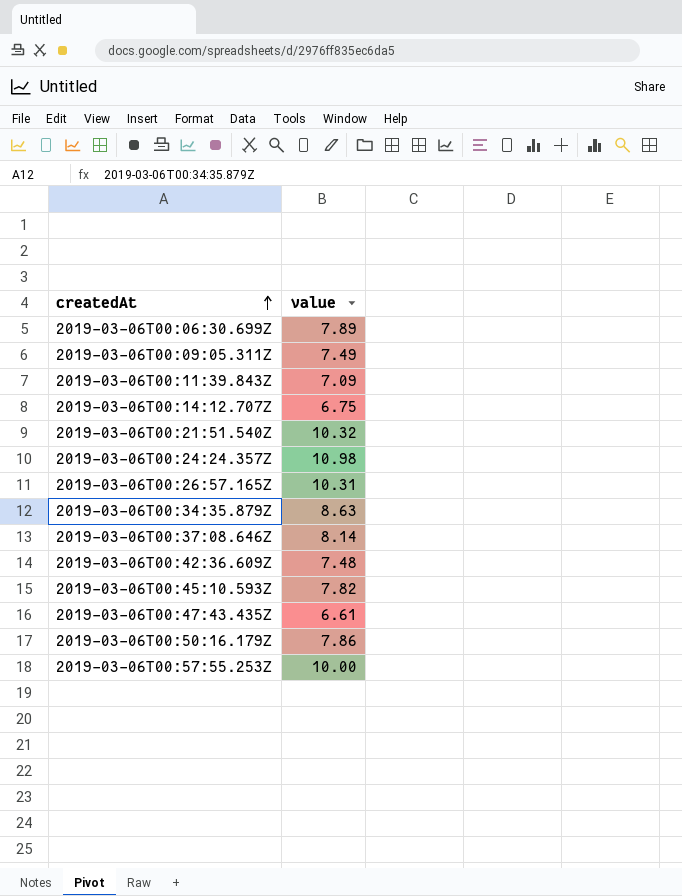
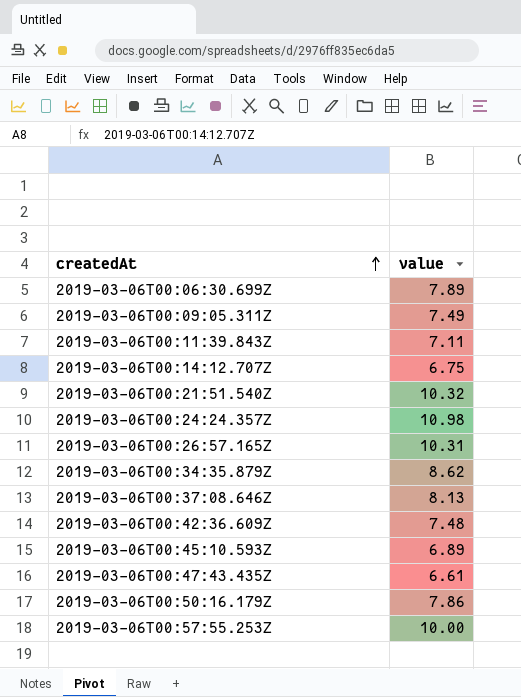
2019-03-06T00:11:39.843Z | value: 7.09 -> 7.11
2019-03-06T00:34:35.879Z | value: 8.63 -> 8.62
2019-03-06T00:37:08.646Z | value: 8.14 -> 8.13
2019-03-06T00:45:10.593Z | value: 7.82 -> 6.89

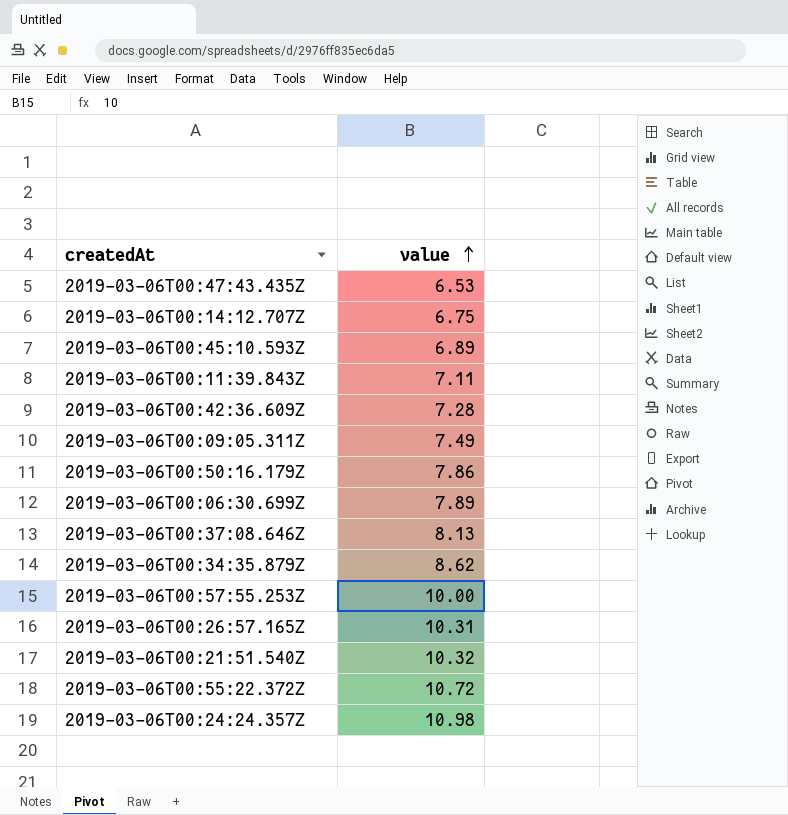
row order: createdAt ascending -> value ascending
2019-03-06T00:47:43.435Z | value: 6.61 -> 6.53
2019-03-06T00:42:36.609Z | value: 7.48 -> 7.28
row 2019-03-06T00:55:22.372Z: none -> 10.72

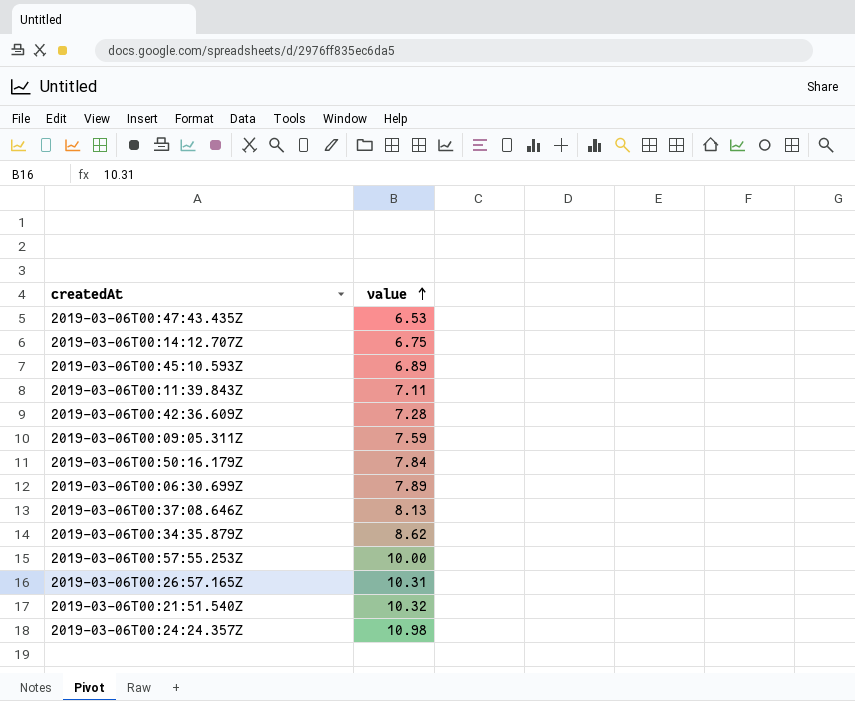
row 2019-03-06T00:55:22.372Z: 10.72 -> none
2019-03-06T00:09:05.311Z | value: 7.49 -> 7.59
2019-03-06T00:50:16.179Z | value: 7.86 -> 7.84

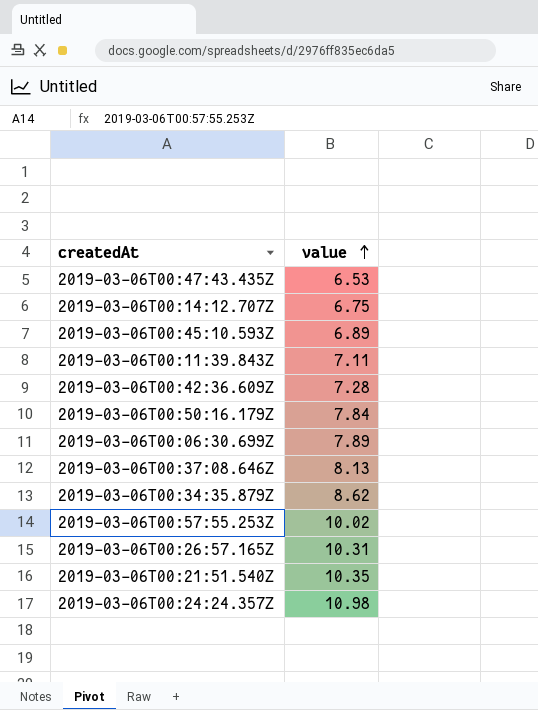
row 2019-03-06T00:09:05.311Z: 7.59 -> none
2019-03-06T00:57:55.253Z | value: 10.00 -> 10.02
2019-03-06T00:21:51.540Z | value: 10.32 -> 10.35

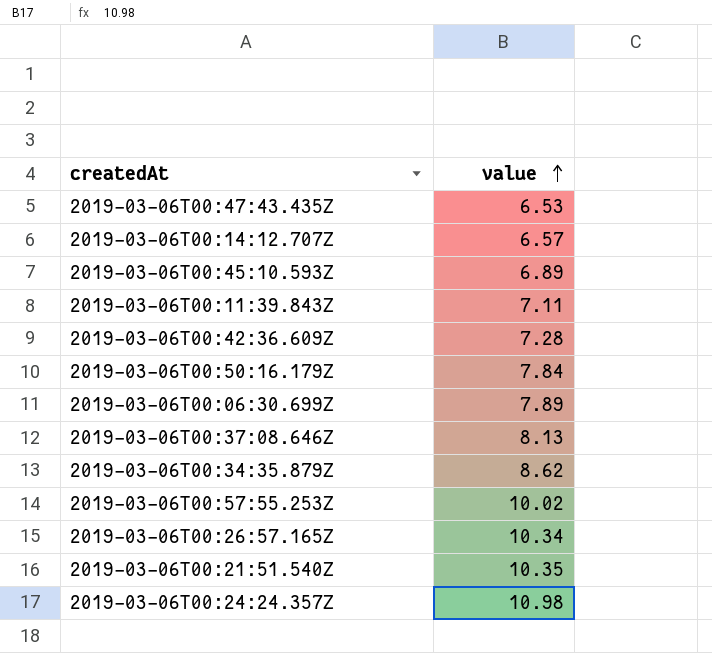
2019-03-06T00:14:12.707Z | value: 6.75 -> 6.57
2019-03-06T00:26:57.165Z | value: 10.31 -> 10.34

